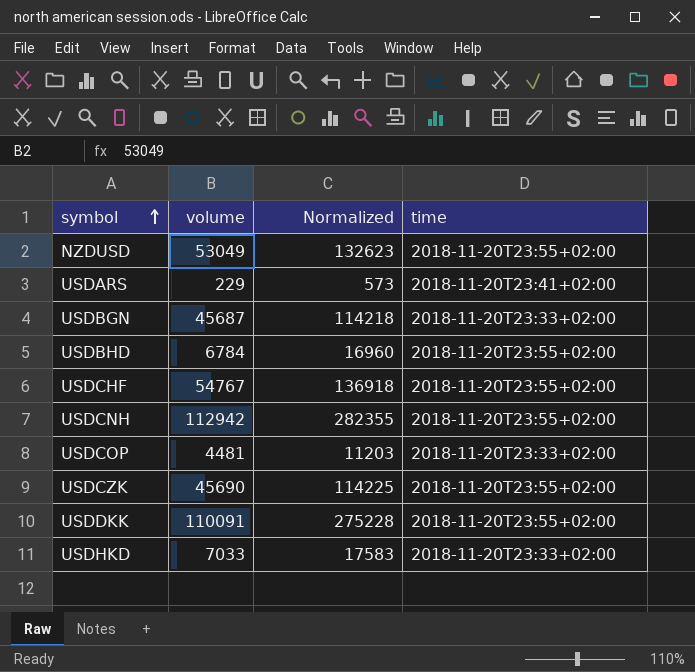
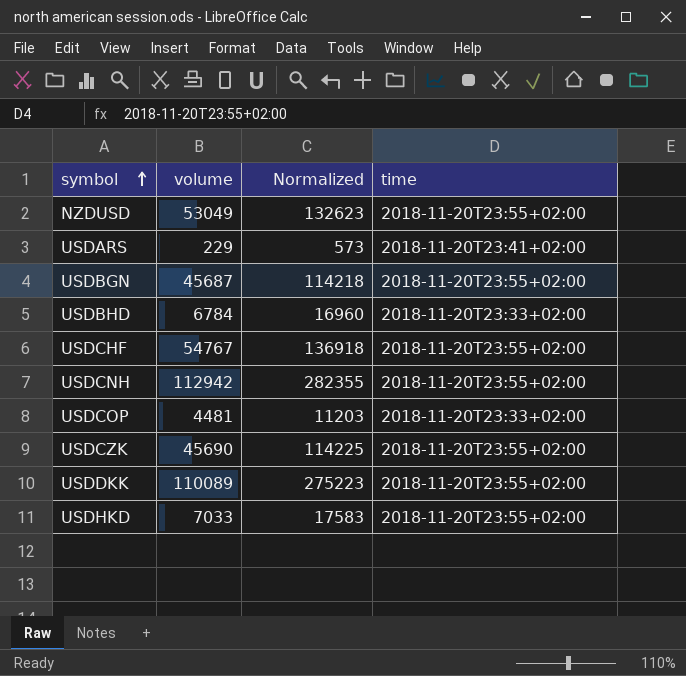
USDBGN | time: 2018-11-20T23:33+02:00 -> 2018-11-20T23:55+02:00
USDBHD | time: 2018-11-20T23:55+02:00 -> 2018-11-20T23:33+02:00
USDDKK | volume: 110091 -> 110089
USDDKK | Normalized: 275228 -> 275223
USDHKD | time: 2018-11-20T23:33+02:00 -> 2018-11-20T23:55+02:00

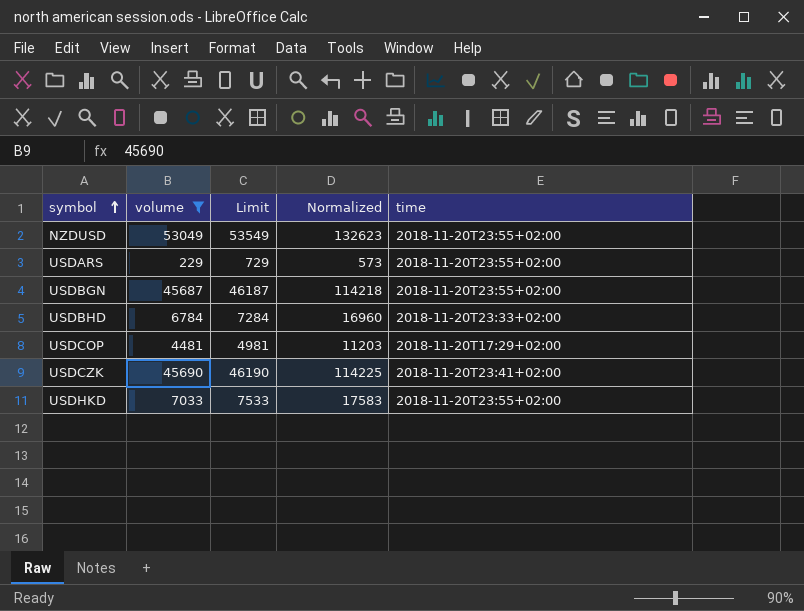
filter: none -> volume <= 53049
column Limit | formula: none -> [volume] + 500
USDARS | time: 2018-11-20T23:41+02:00 -> 2018-11-20T23:55+02:00
USDCOP | time: 2018-11-20T23:33+02:00 -> 2018-11-20T17:29+02:00
USDCZK | time: 2018-11-20T23:55+02:00 -> 2018-11-20T23:41+02:00

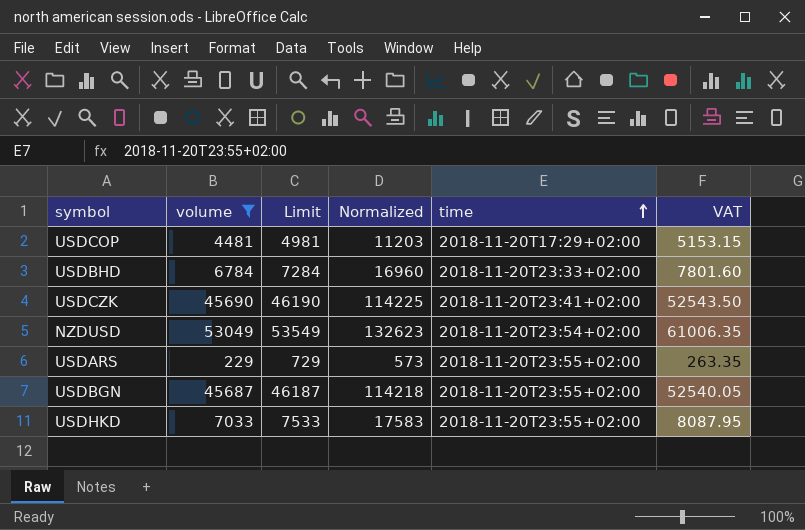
row order: symbol ascending -> time ascending
column VAT | formula: none -> [volume] * 1.15
NZDUSD | time: 2018-11-20T23:55+02:00 -> 2018-11-20T23:54+02:00

